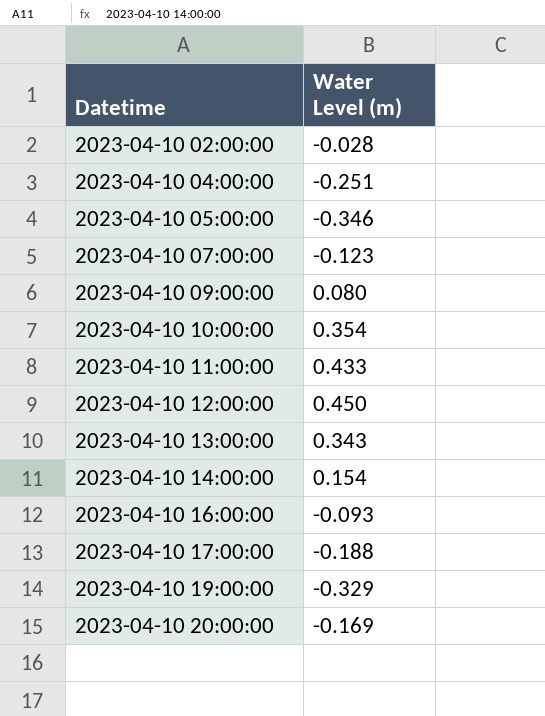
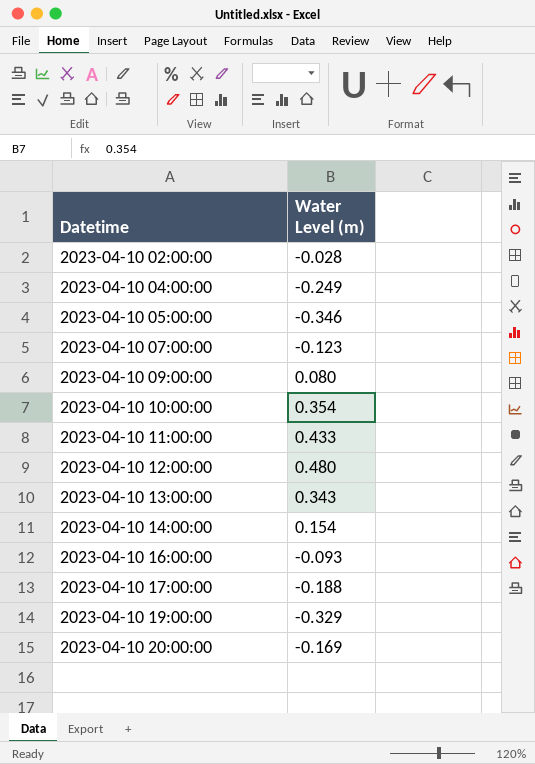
2023-04-10 04:00:00 | Water Level (m): -0.251 -> -0.249
2023-04-10 12:00:00 | Water Level (m): 0.450 -> 0.480

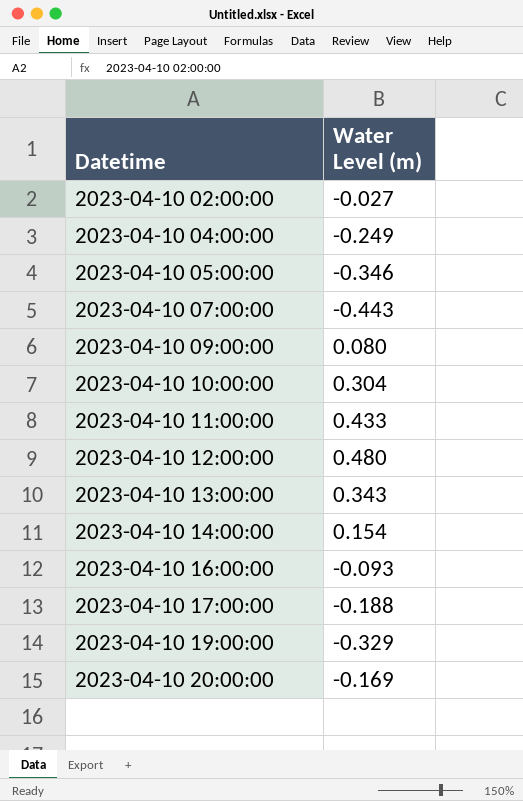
2023-04-10 02:00:00 | Water Level (m): -0.028 -> -0.027
2023-04-10 07:00:00 | Water Level (m): -0.123 -> -0.443
2023-04-10 10:00:00 | Water Level (m): 0.354 -> 0.304

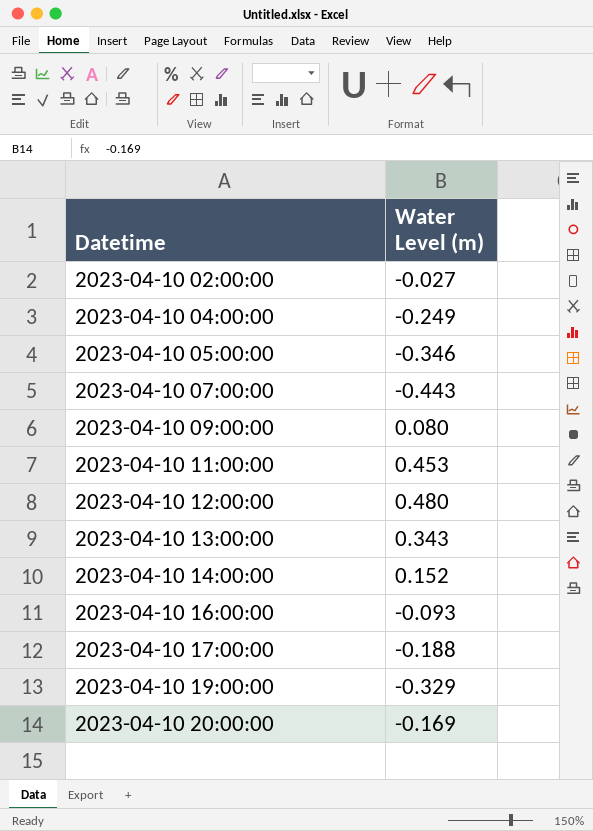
row 2023-04-10 10:00:00: 0.304 -> none
2023-04-10 11:00:00 | Water Level (m): 0.433 -> 0.453
2023-04-10 14:00:00 | Water Level (m): 0.154 -> 0.152

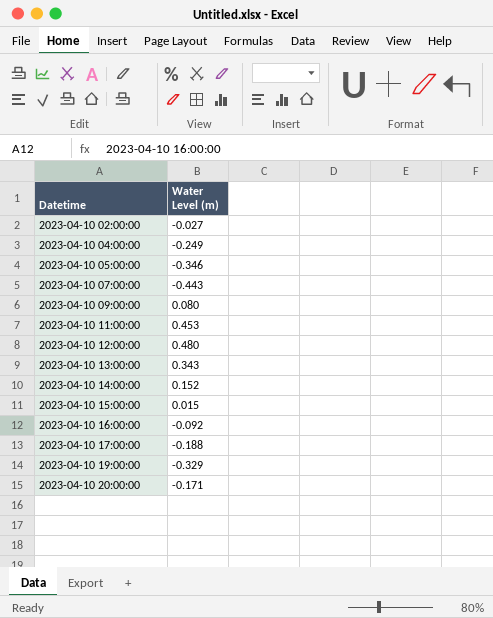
row 2023-04-10 15:00:00: none -> 0.015
2023-04-10 16:00:00 | Water Level (m): -0.093 -> -0.092
2023-04-10 20:00:00 | Water Level (m): -0.169 -> -0.171

